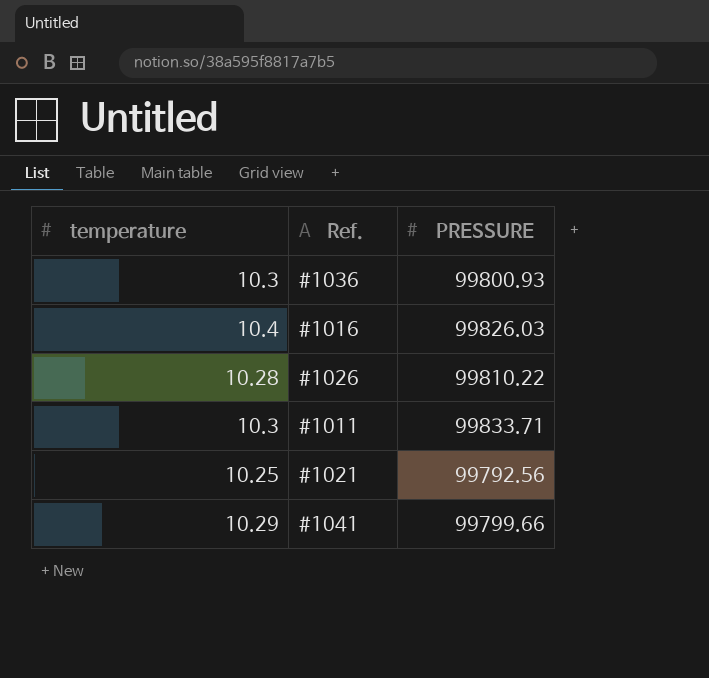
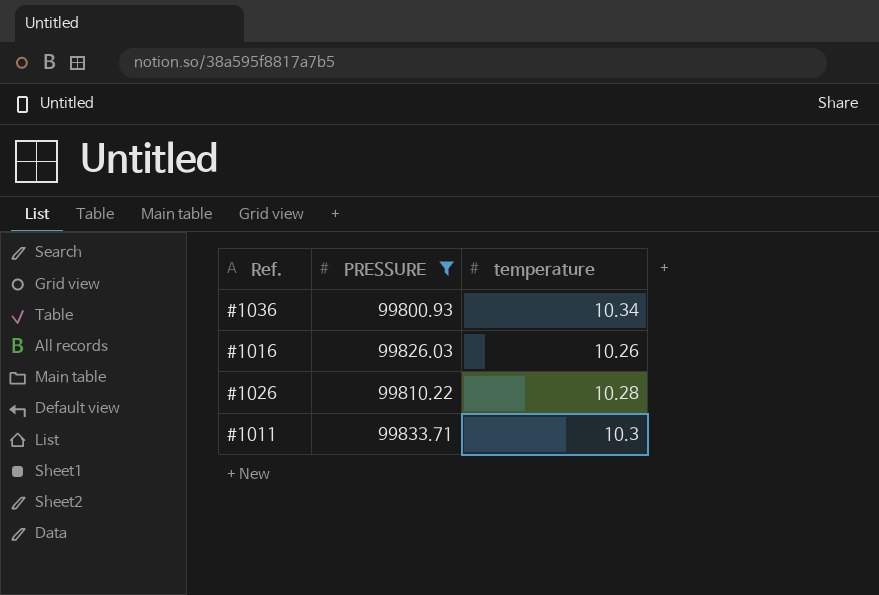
filter: none -> PRESSURE >= 99800.93
column temperature | position: 1 -> 3
#1036 | temperature: 10.3 -> 10.34
#1016 | temperature: 10.4 -> 10.26

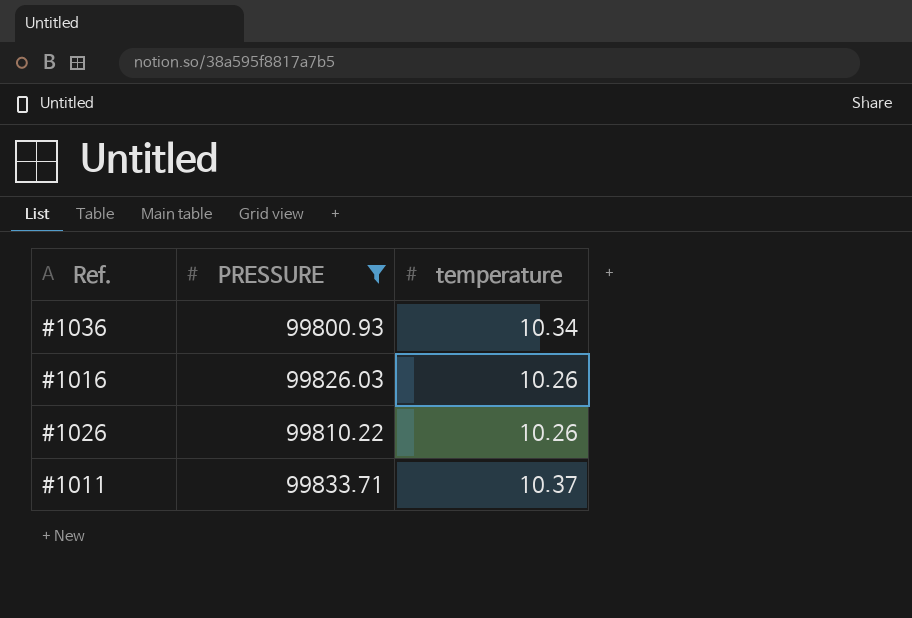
#1026 | temperature: 10.28 -> 10.26
#1011 | temperature: 10.3 -> 10.37

